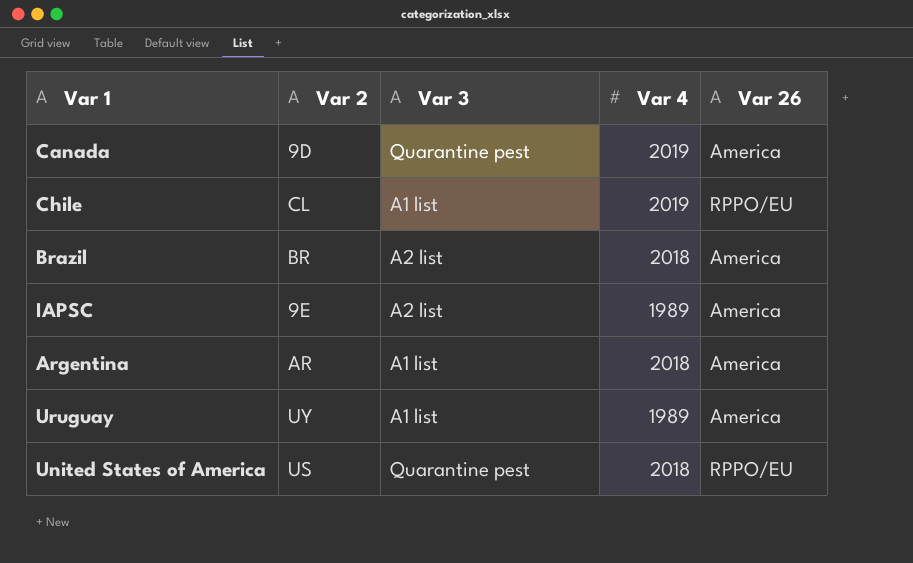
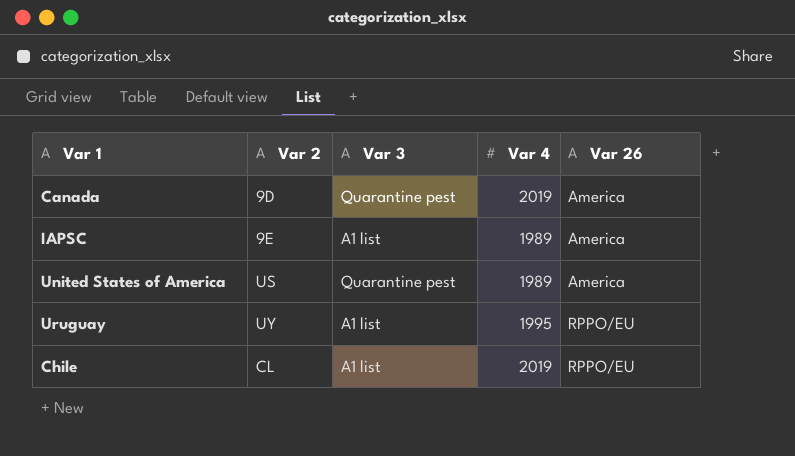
row order: none -> Var 26 ascending
row Brazil: BR | A2 list | 2018 | America -> none
row Argentina: AR | A1 list | 2018 | America -> none
IAPSC | Var 3: A2 list -> A1 list
United States of America | Var 4: 2018 -> 1989
United States of America | Var 26: RPPO/EU -> America
Uruguay | Var 4: 1989 -> 1995
Uruguay | Var 26: America -> RPPO/EU

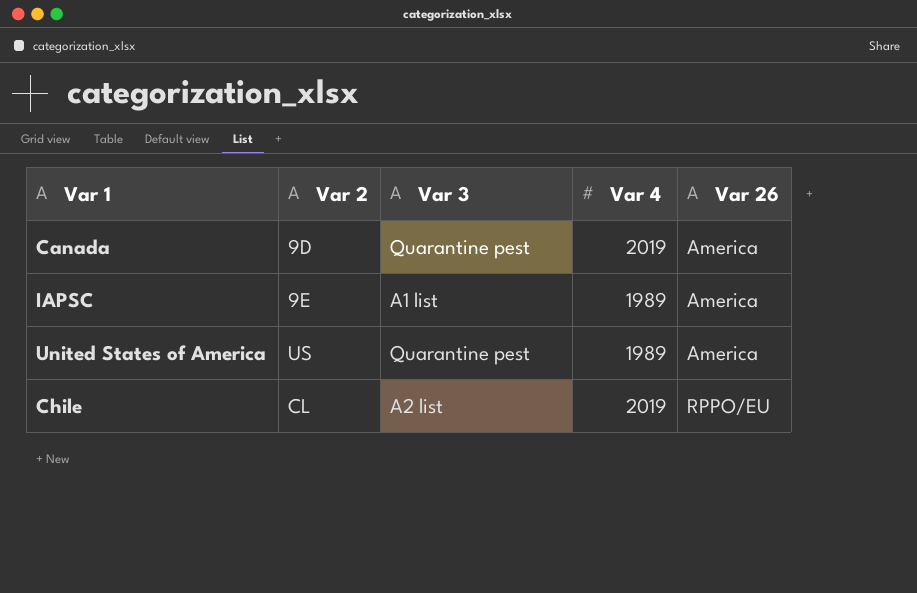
row Uruguay: UY | A1 list | 1995 | RPPO/EU -> none
Chile | Var 3: A1 list -> A2 list

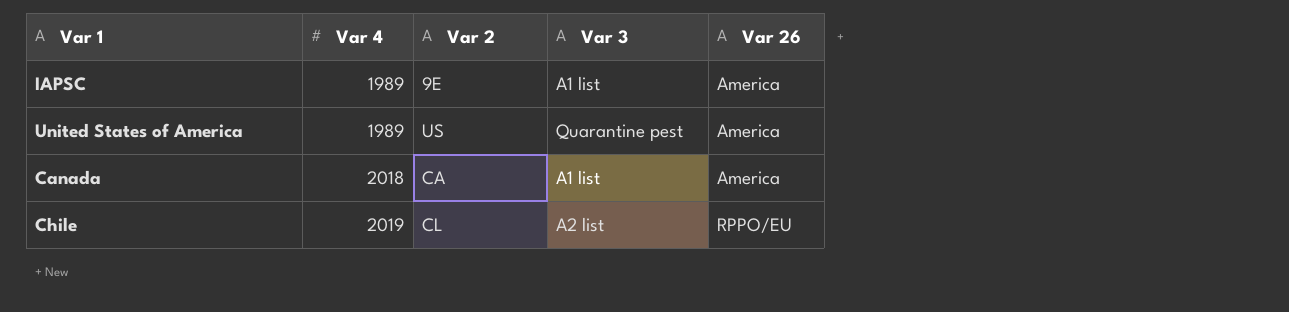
row order: Var 26 ascending -> Var 4 ascending
column Var 4 | position: 4 -> 2
Canada | Var 4: 2019 -> 2018
Canada | Var 2: 9D -> CA
Canada | Var 3: Quarantine pest -> A1 list

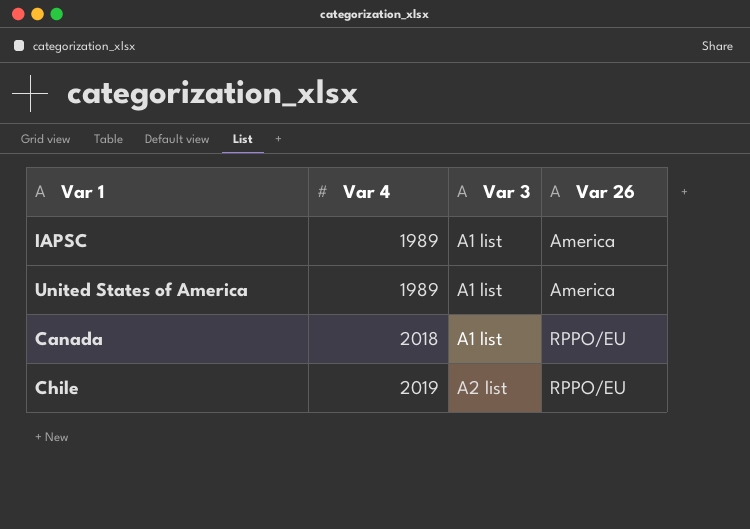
column Var 2 | position: 3 -> none
United States of America | Var 3: Quarantine pest -> A1 list
Canada | Var 26: America -> RPPO/EU

